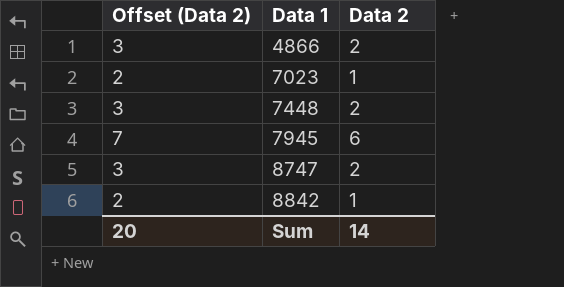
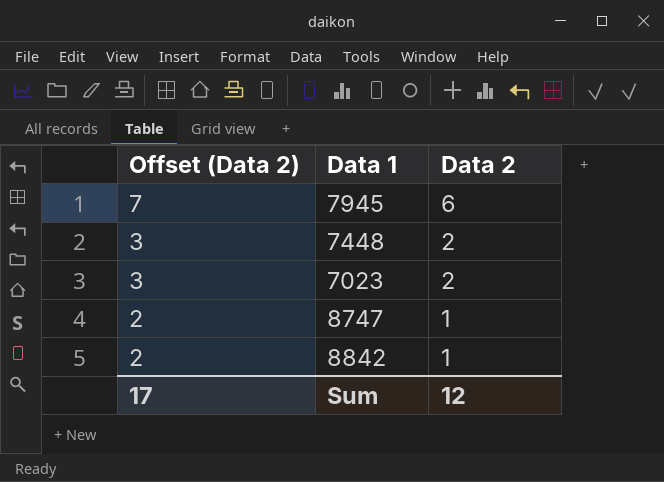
row order: Data 1 ascending -> Offset (Data 2) descending
row 4866: 3 | 2 -> none
7023 | Offset (Data 2): 2 -> 3
7023 | Data 2: 1 -> 2
8747 | Offset (Data 2): 3 -> 2
8747 | Data 2: 2 -> 1
Sum | Offset (Data 2): 20 -> 17
Sum | Data 2: 14 -> 12

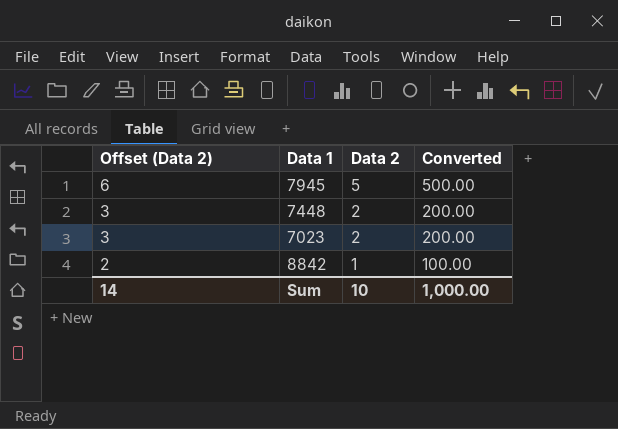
column Converted | formula: none -> [Data 2] * 100
row 8747: 2 | 1 -> none
7945 | Offset (Data 2): 7 -> 6
7945 | Data 2: 6 -> 5
Sum | Offset (Data 2): 17 -> 14
Sum | Data 2: 12 -> 10

